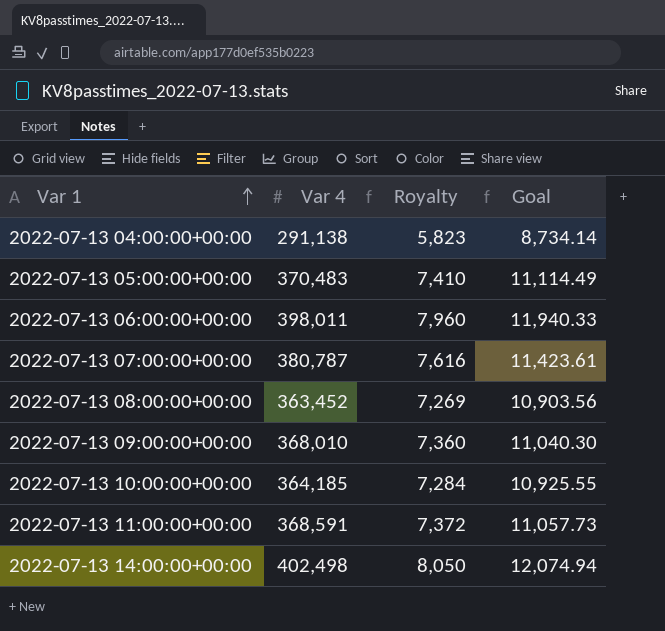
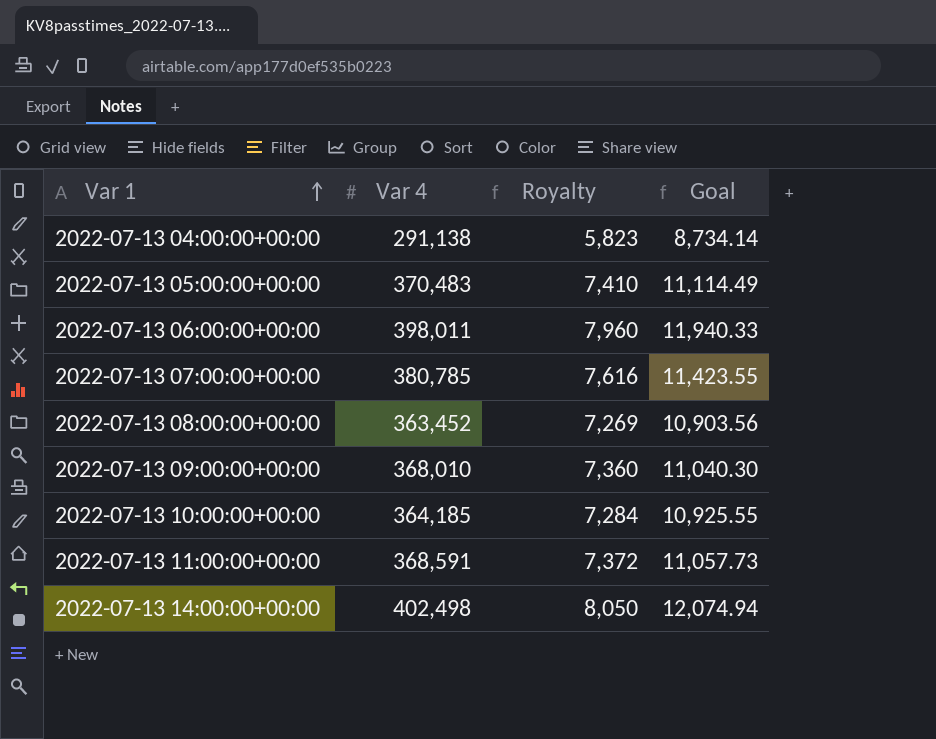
2022-07-13 07:00:00+00:00 | Var 4: 380,787 -> 380,785
2022-07-13 07:00:00+00:00 | Goal: 11,423.61 -> 11,423.55

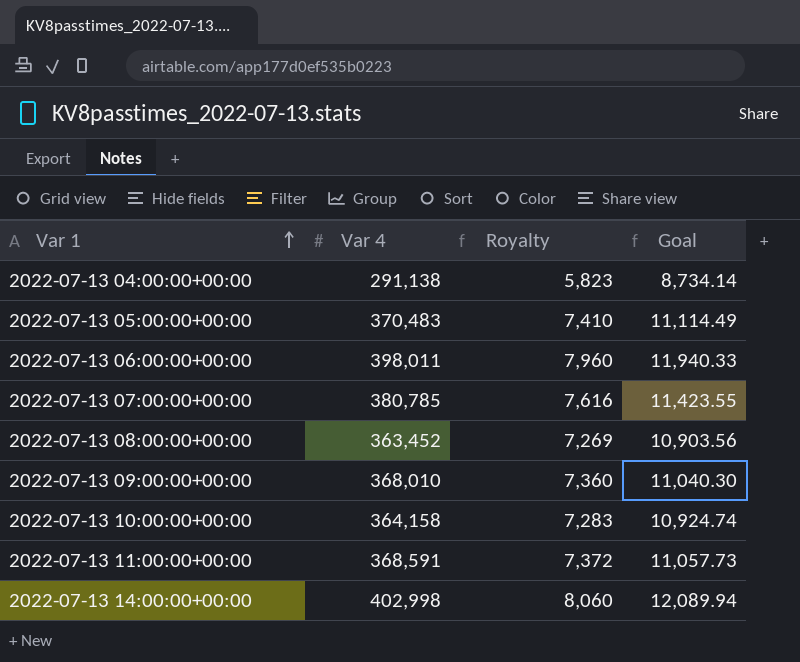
2022-07-13 10:00:00+00:00 | Var 4: 364,185 -> 364,158
2022-07-13 10:00:00+00:00 | Royalty: 7,284 -> 7,283
2022-07-13 10:00:00+00:00 | Goal: 10,925.55 -> 10,924.74
2022-07-13 14:00:00+00:00 | Var 4: 402,498 -> 402,998
2022-07-13 14:00:00+00:00 | Royalty: 8,050 -> 8,060
2022-07-13 14:00:00+00:00 | Goal: 12,074.94 -> 12,089.94

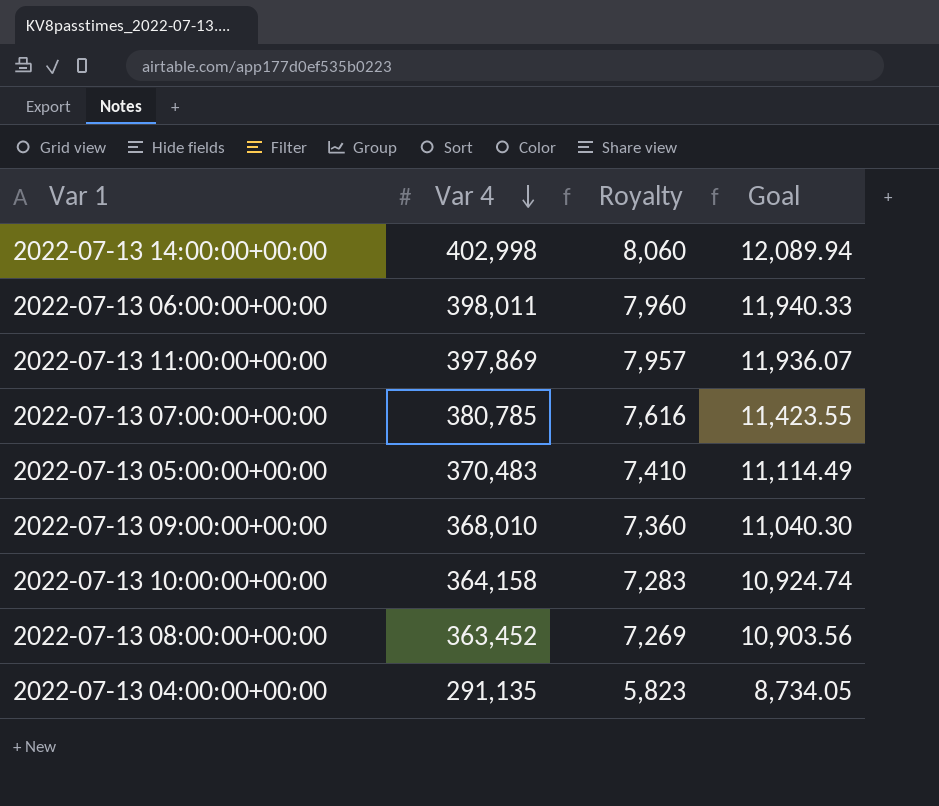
row order: Var 1 ascending -> Var 4 descending
2022-07-13 11:00:00+00:00 | Var 4: 368,591 -> 397,869
2022-07-13 11:00:00+00:00 | Royalty: 7,372 -> 7,957
2022-07-13 11:00:00+00:00 | Goal: 11,057.73 -> 11,936.07
2022-07-13 04:00:00+00:00 | Var 4: 291,138 -> 291,135
2022-07-13 04:00:00+00:00 | Goal: 8,734.14 -> 8,734.05

